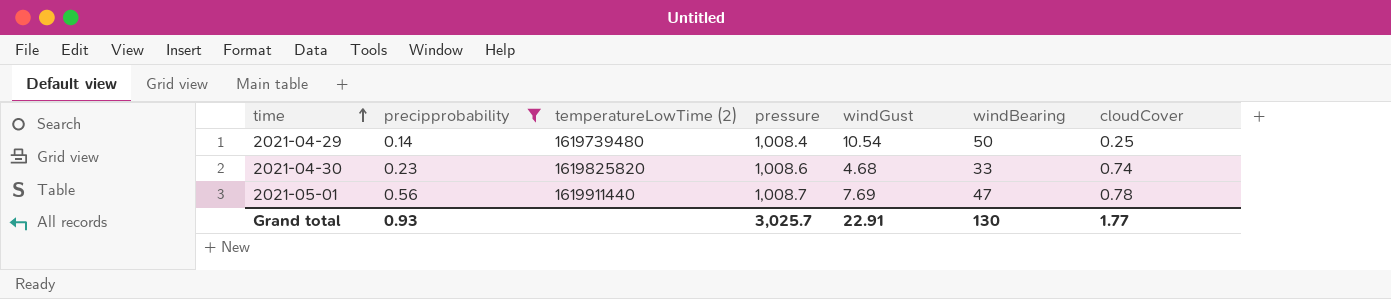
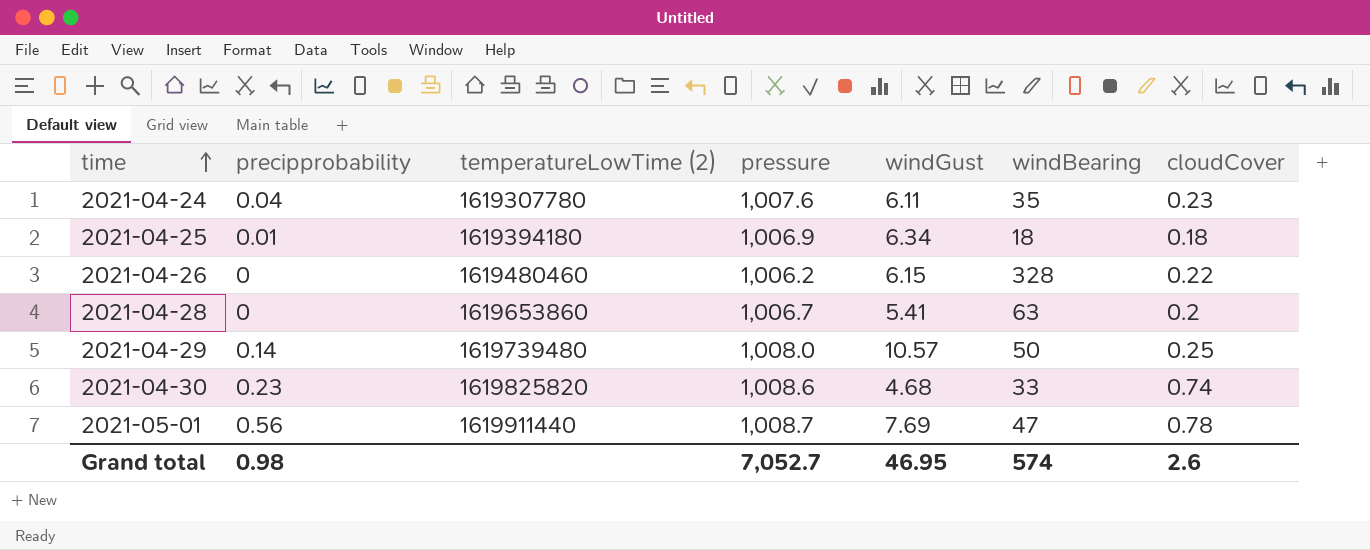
filter: precipprobability >= 0.14 -> none
2021-04-29 | pressure: 1,008.4 -> 1,008.0
2021-04-29 | windGust: 10.54 -> 10.57
Grand total | precipprobability: 0.93 -> 0.98
Grand total | pressure: 3,025.7 -> 7,052.7
Grand total | windGust: 22.91 -> 46.95
Grand total | windBearing: 130 -> 574
Grand total | cloudCover: 1.77 -> 2.6

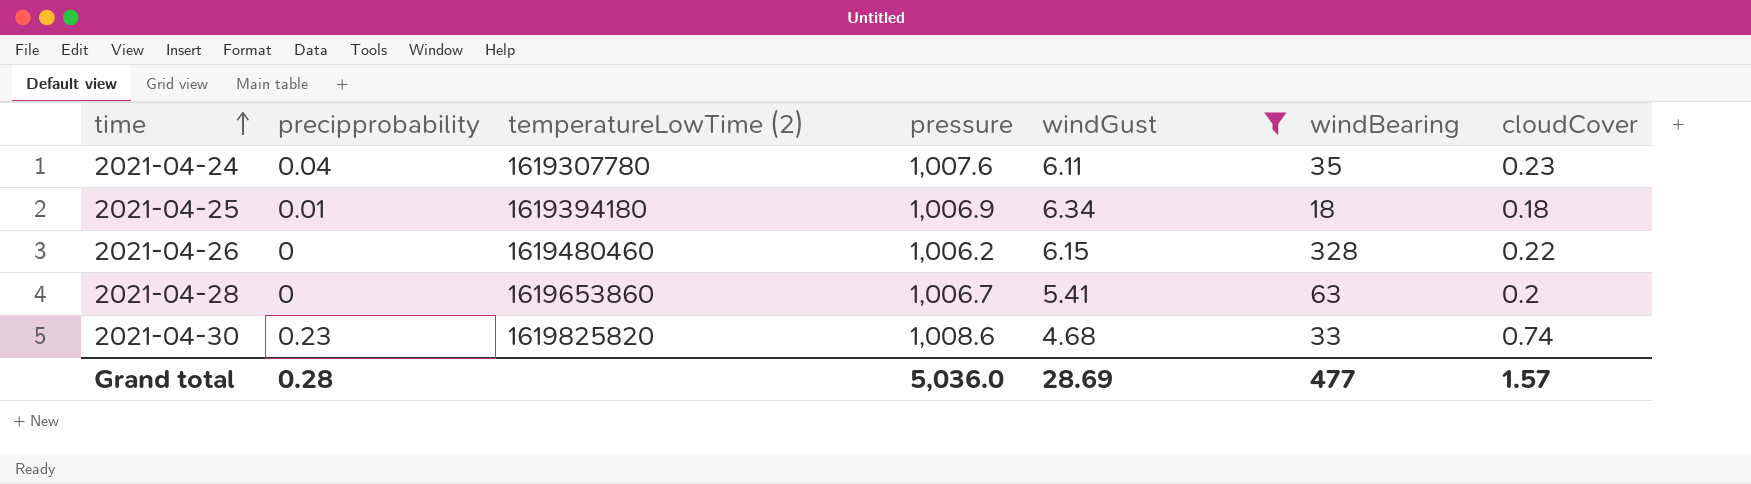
filter: none -> windGust <= 6.34
Grand total | precipprobability: 0.98 -> 0.28
Grand total | pressure: 7,052.7 -> 5,036.0
Grand total | windGust: 46.95 -> 28.69
Grand total | windBearing: 574 -> 477
Grand total | cloudCover: 2.6 -> 1.57

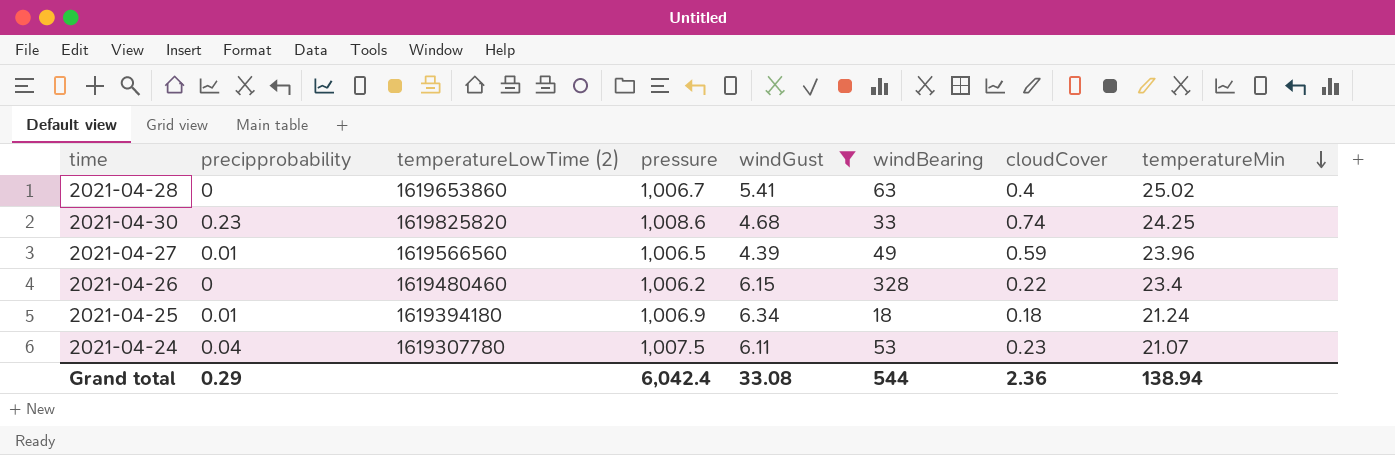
row order: time ascending -> temperatureMin descending
column temperatureMin | position: none -> 8
2021-04-28 | cloudCover: 0.2 -> 0.4
row 2021-04-27: none -> 0.01 | 1619566560 | 1,006.5 | 4.39 | 49 | 0.59 | 23.96
2021-04-24 | pressure: 1,007.6 -> 1,007.5
2021-04-24 | windBearing: 35 -> 53
Grand total | precipprobability: 0.28 -> 0.29
Grand total | pressure: 5,036.0 -> 6,042.4
Grand total | windGust: 28.69 -> 33.08
Grand total | windBearing: 477 -> 544
Grand total | cloudCover: 1.57 -> 2.36

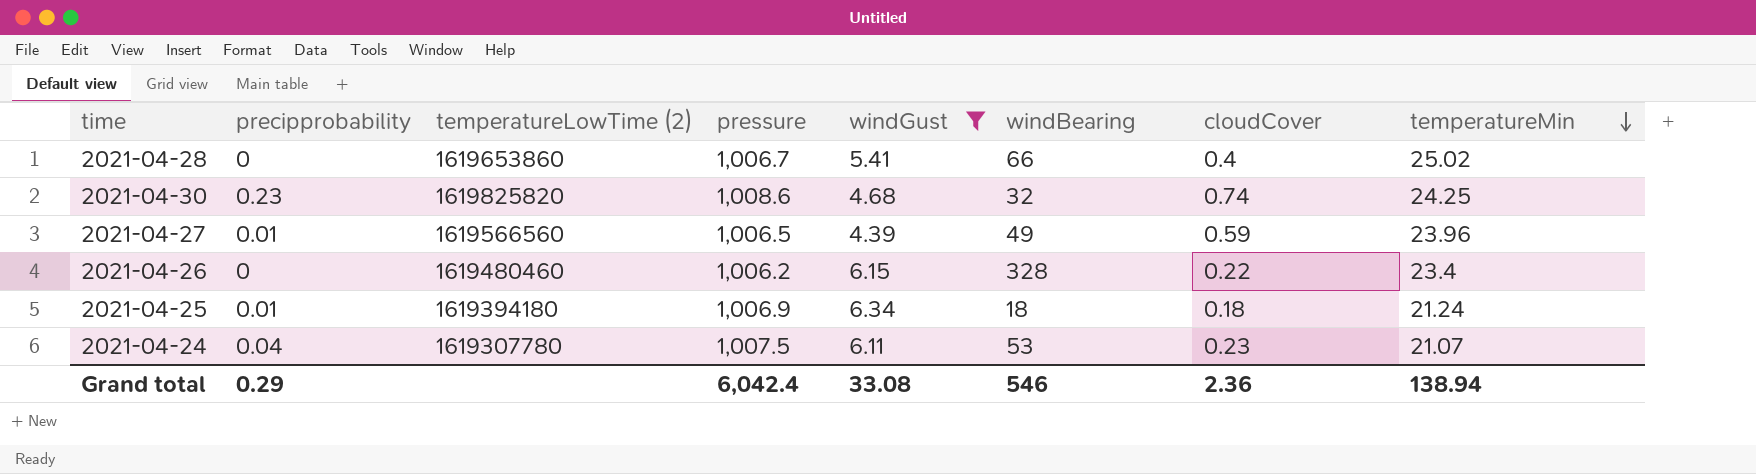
2021-04-28 | windBearing: 63 -> 66
2021-04-30 | windBearing: 33 -> 32
Grand total | windBearing: 544 -> 546

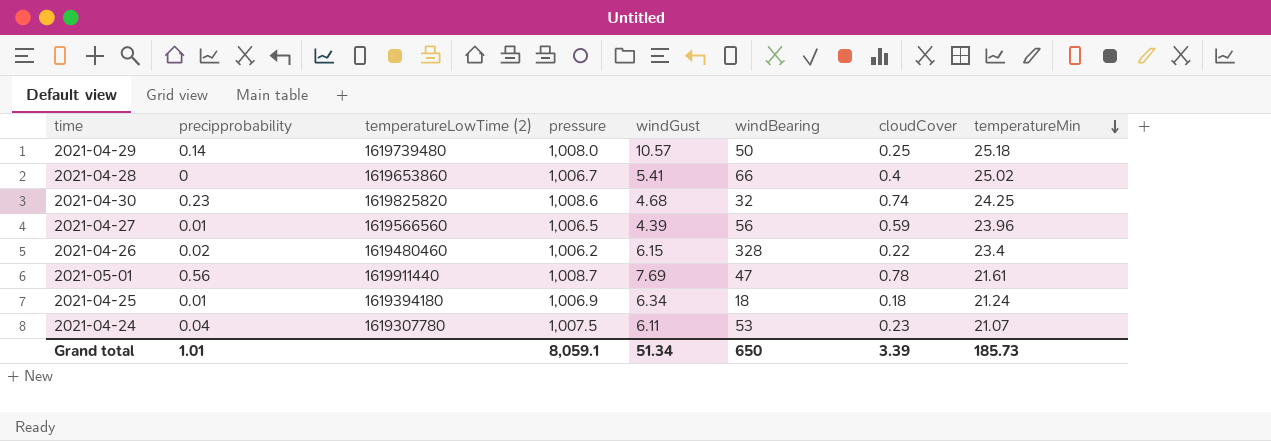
filter: windGust <= 6.34 -> none
2021-04-27 | windBearing: 49 -> 56
2021-04-26 | precipprobability: 0 -> 0.02
Grand total | precipprobability: 0.29 -> 1.01
Grand total | pressure: 6,042.4 -> 8,059.1
Grand total | windGust: 33.08 -> 51.34
Grand total | windBearing: 546 -> 650
Grand total | cloudCover: 2.36 -> 3.39
Grand total | temperatureMin: 138.94 -> 185.73

